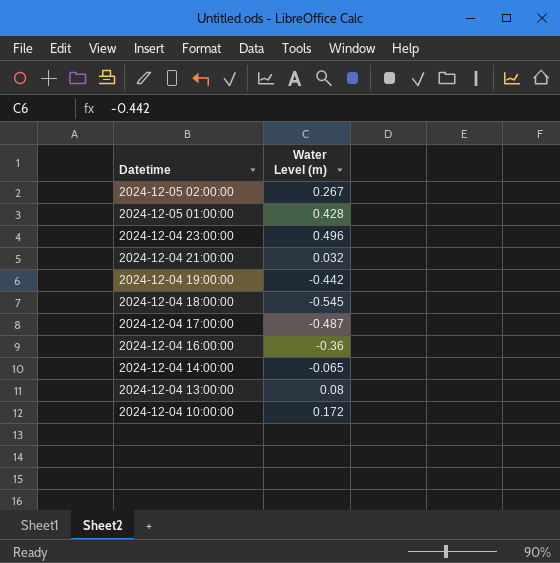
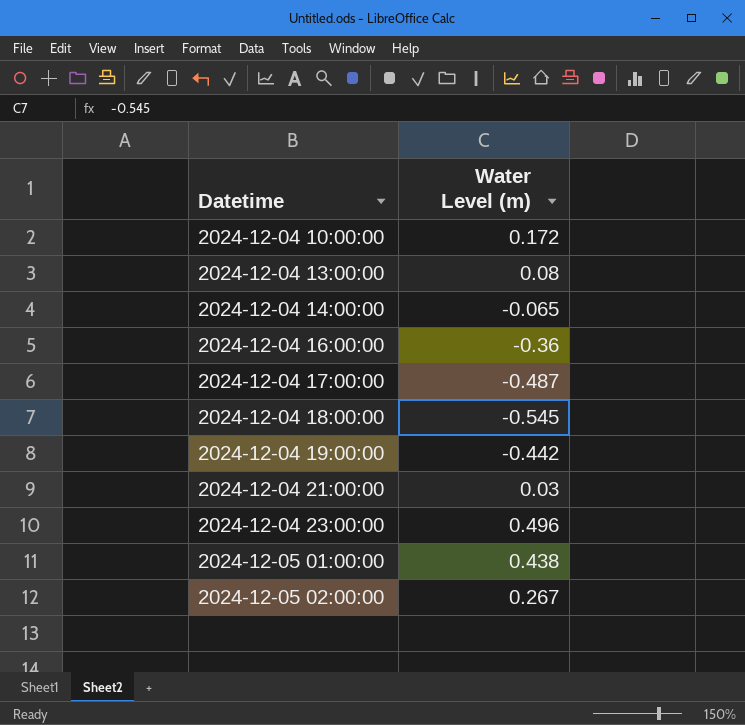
row order: Datetime descending -> Datetime ascending
2024-12-04 21:00:00 | Water Level (m): 0.032 -> 0.03
2024-12-05 01:00:00 | Water Level (m): 0.428 -> 0.438

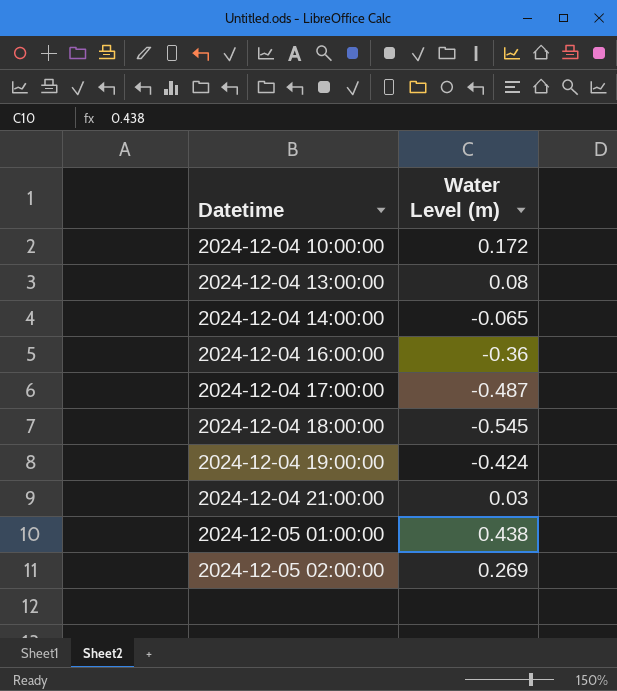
row 2024-12-04 23:00:00: 0.496 -> none
2024-12-04 19:00:00 | Water Level (m): -0.442 -> -0.424
2024-12-05 02:00:00 | Water Level (m): 0.267 -> 0.269

